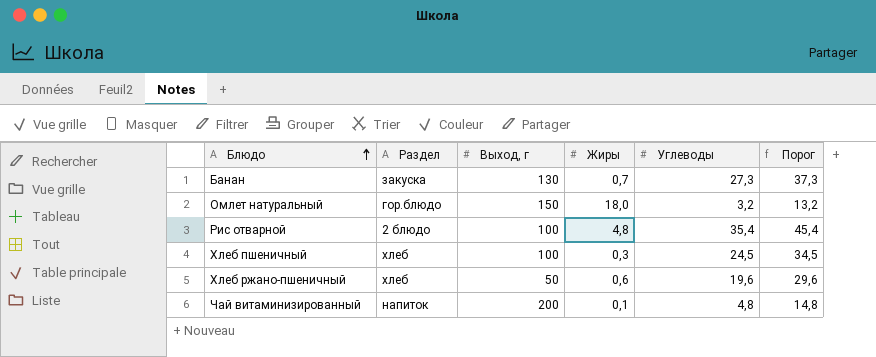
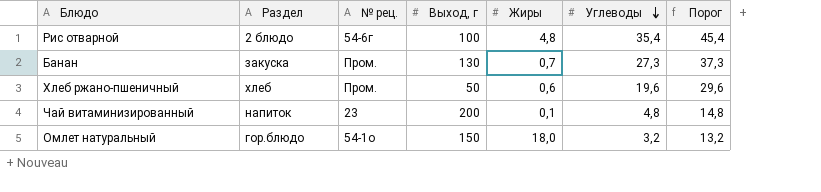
row order: Блюдо ascending -> Углеводы descending
column № рец. | position: none -> 3
row Хлеб пшеничный: хлеб | 100 | 0,3 | 24,5 | 34,5 -> none

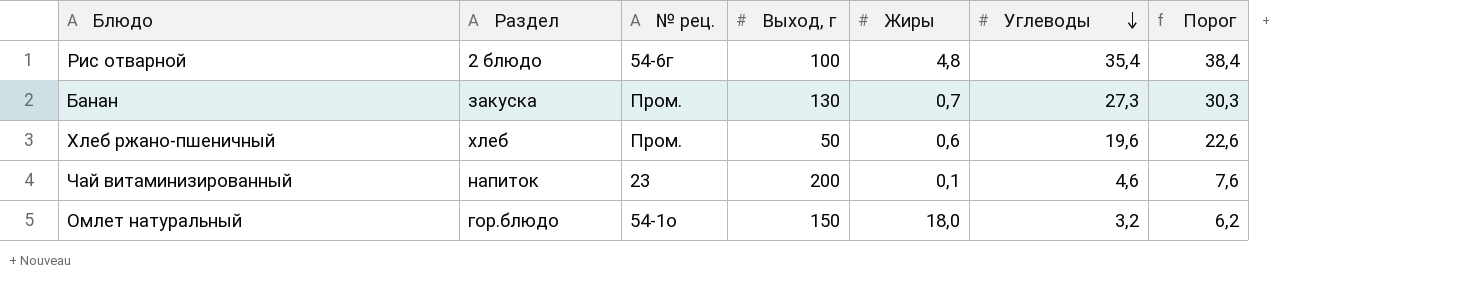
column Порог | formula: [Углеводы] + 10 -> [Углеводы] + 3
Чай витаминизированный | Углеводы: 4,8 -> 4,6

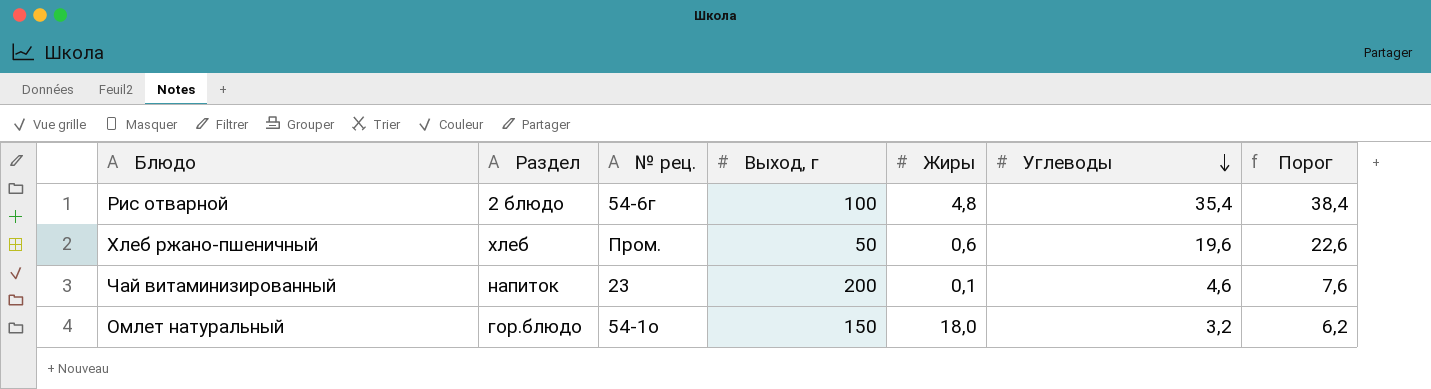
row Банан: закуска | Пром. | 130 | 0,7 | 27,3 | 30,3 -> none

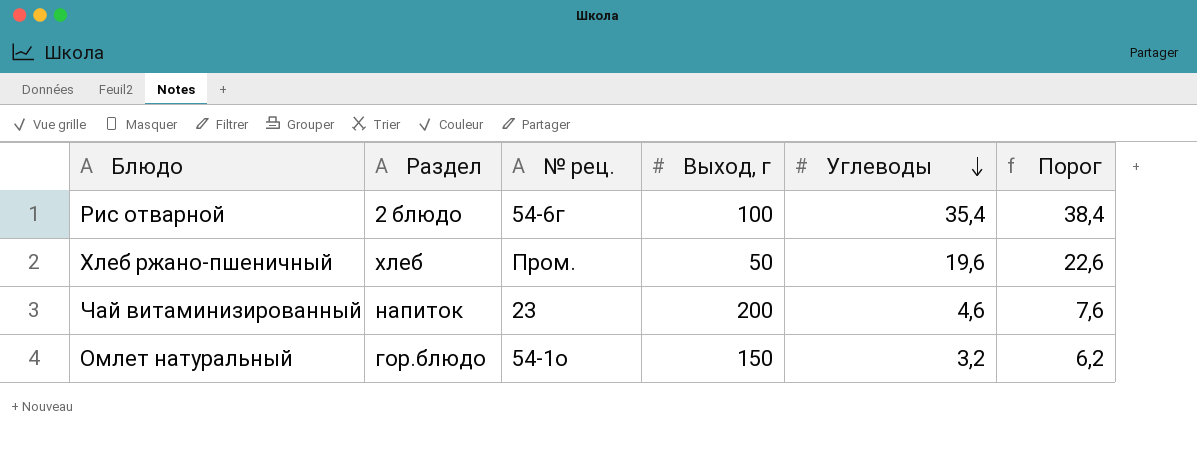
column Жиры | position: 5 -> none

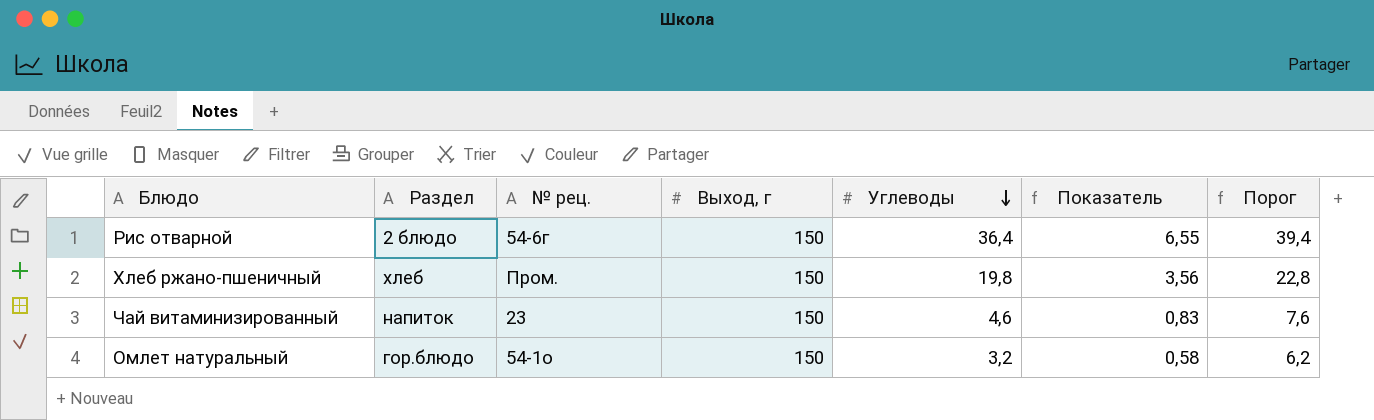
column Показатель | formula: none -> [Углеводы] * 0,18
Рис отварной | Выход, г: 100 -> 150
Рис отварной | Углеводы: 35,4 -> 36,4
Рис отварной | Порог: 38,4 -> 39,4
Хлеб ржано-пшеничный | Выход, г: 50 -> 150
Хлеб ржано-пшеничный | Углеводы: 19,6 -> 19,8
Хлеб ржано-пшеничный | Порог: 22,6 -> 22,8
Чай витаминизированный | Выход, г: 200 -> 150

